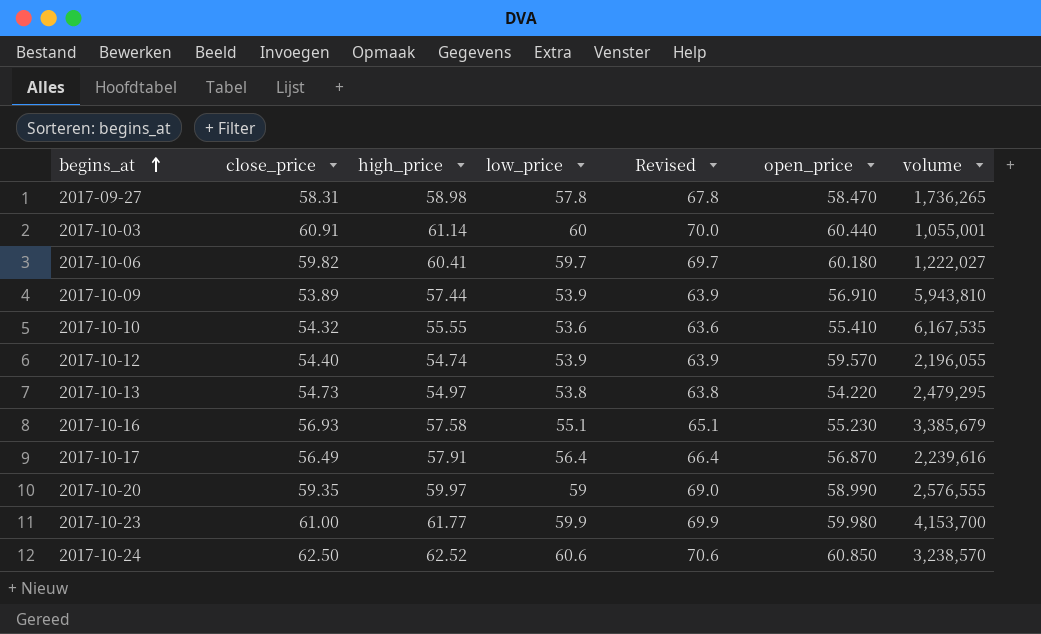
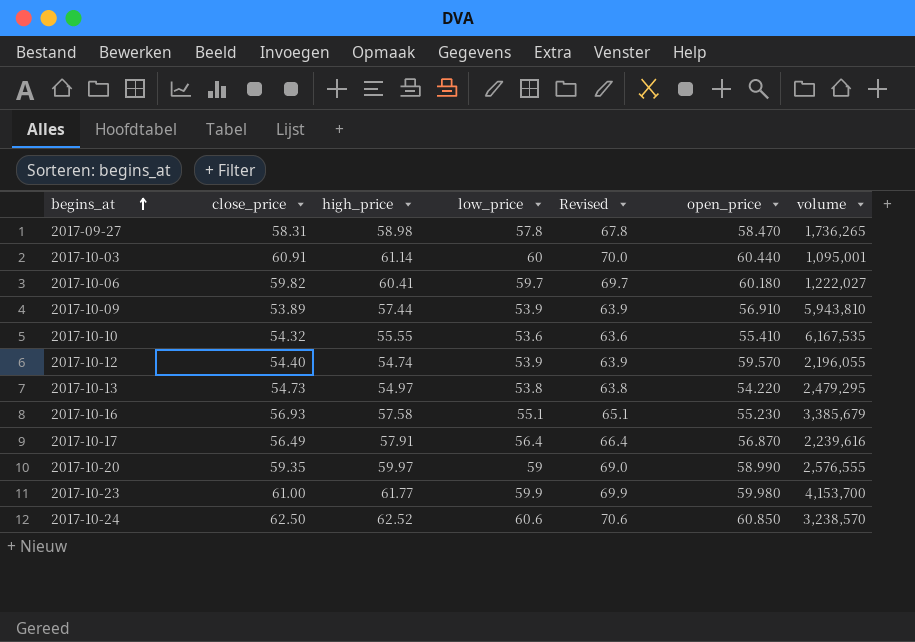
2017-10-03 | volume: 1,055,001 -> 1,095,001

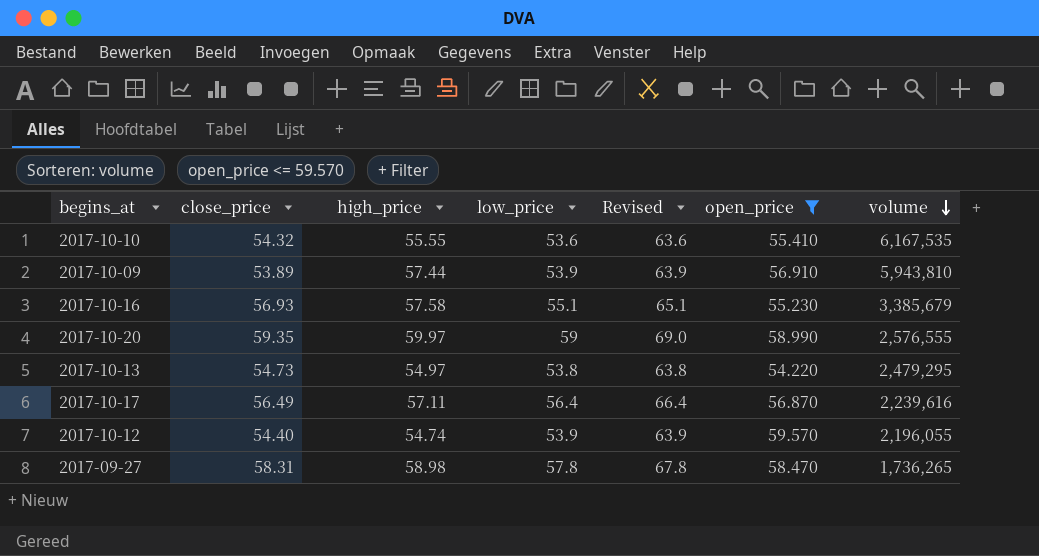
filter: none -> open_price <= 59.570
row order: begins_at ascending -> volume descending
2017-10-17 | high_price: 57.91 -> 57.11

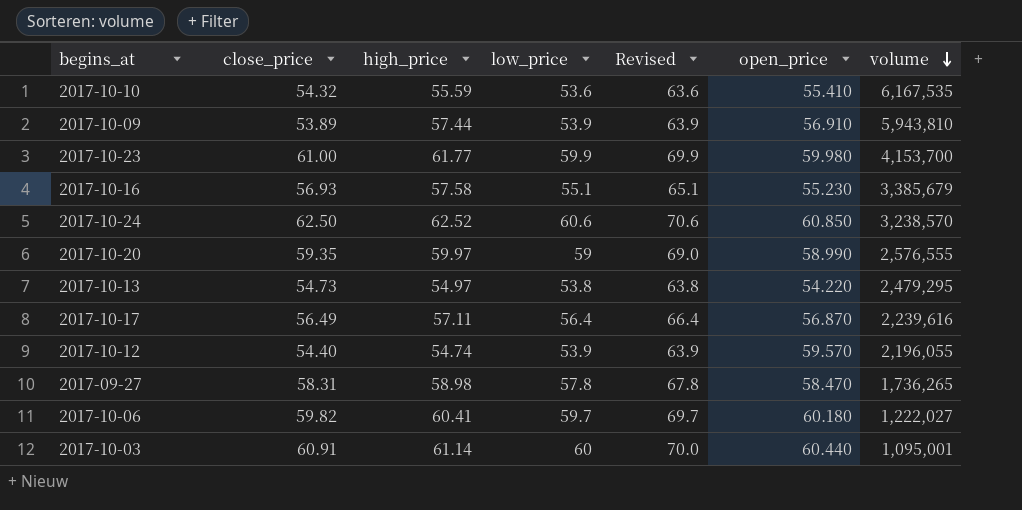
filter: open_price <= 59.570 -> none
2017-10-10 | high_price: 55.55 -> 55.59

